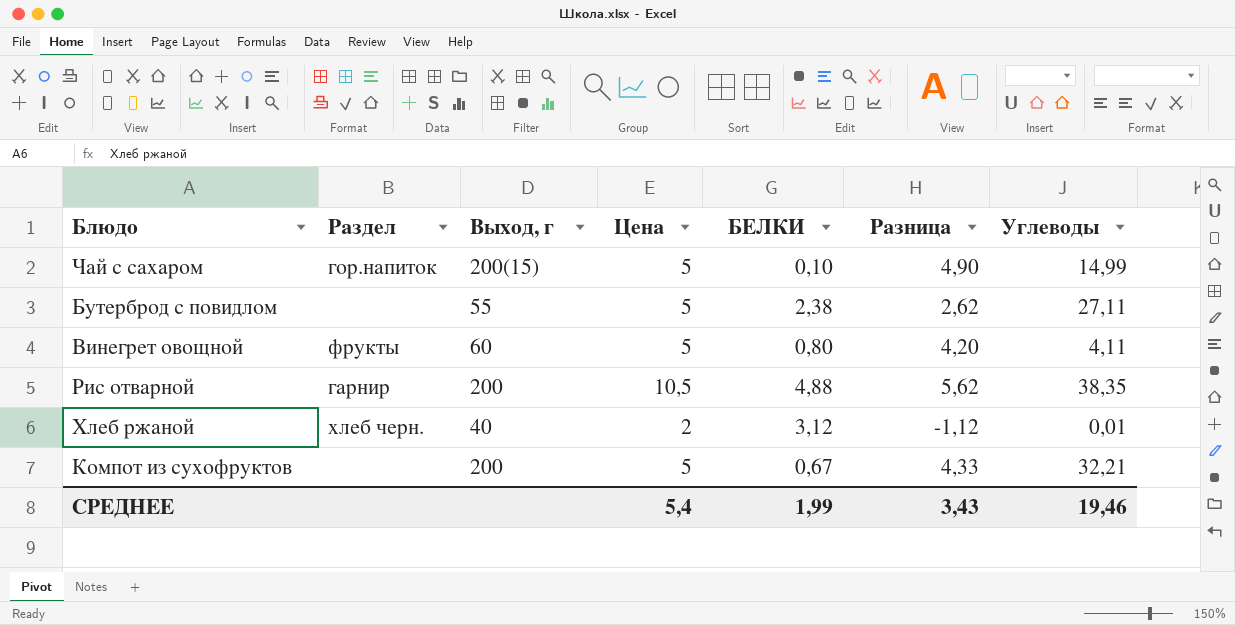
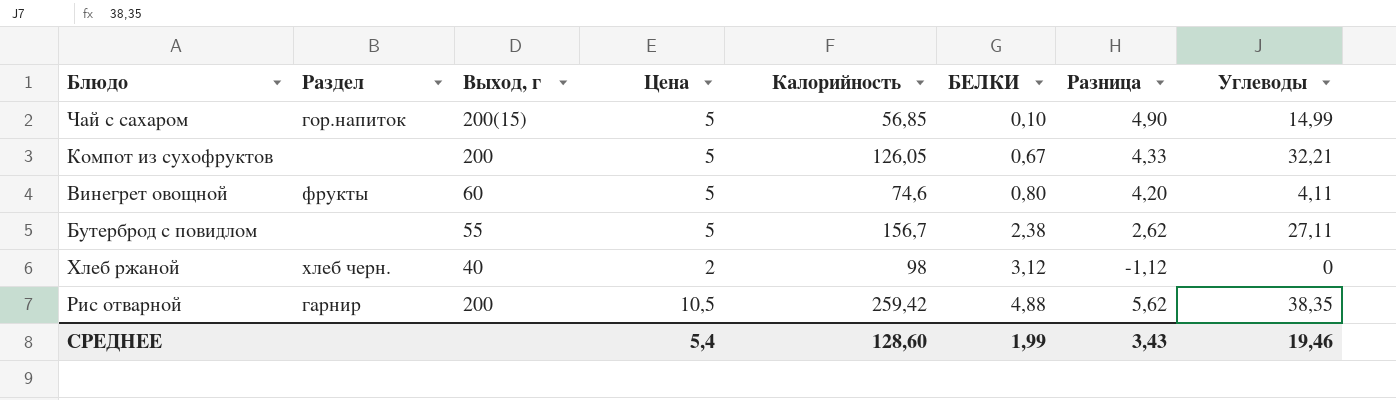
row order: none -> БЕЛКИ ascending
column Калорийность | position: none -> 5
Хлеб ржаной | Углеводы: 0,01 -> 0

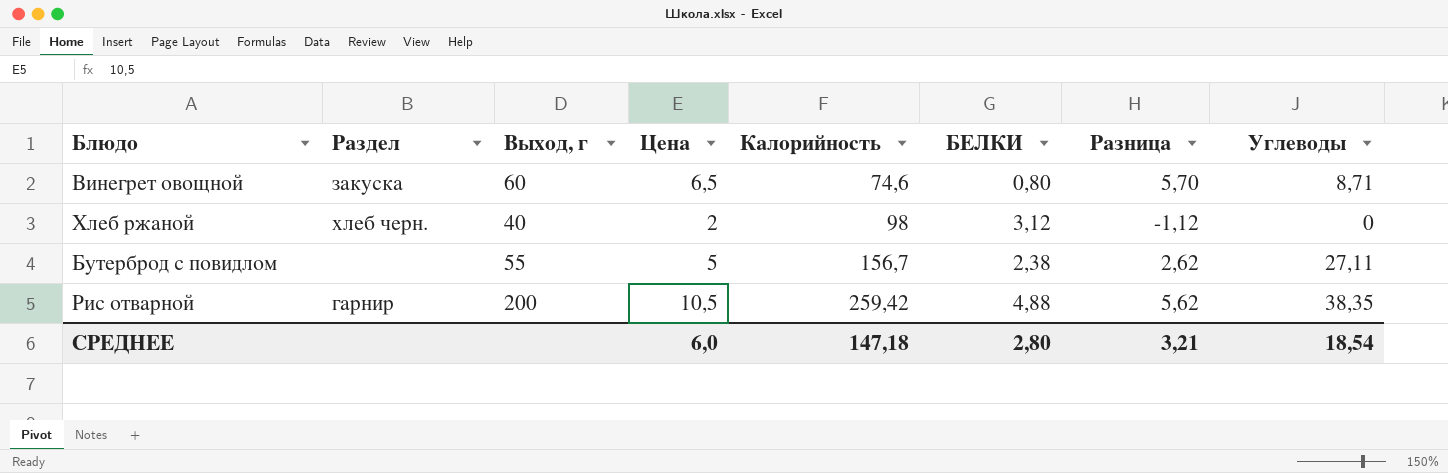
row order: БЕЛКИ ascending -> Калорийность ascending
row Чай с сахаром: гор.напиток | 200(15) | 5 | 56,85 | 0,10 | 4,90 | 14,99 -> none
row Компот из сухофруктов: none | 200 | 5 | 126,05 | 0,67 | 4,33 | 32,21 -> none
Винегрет овощной | Раздел: фрукты -> закуска
Винегрет овощной | Цена: 5 -> 6,5
Винегрет овощной | Разница: 4,20 -> 5,70
Винегрет овощной | Углеводы: 4,11 -> 8,71
СРЕДНЕЕ | Цена: 5,4 -> 6,0
СРЕДНЕЕ | Калорийность: 128,60 -> 147,18
СРЕДНЕЕ | БЕЛКИ: 1,99 -> 2,80
СРЕДНЕЕ | Разница: 3,43 -> 3,21
СРЕДНЕЕ | Углеводы: 19,46 -> 18,54

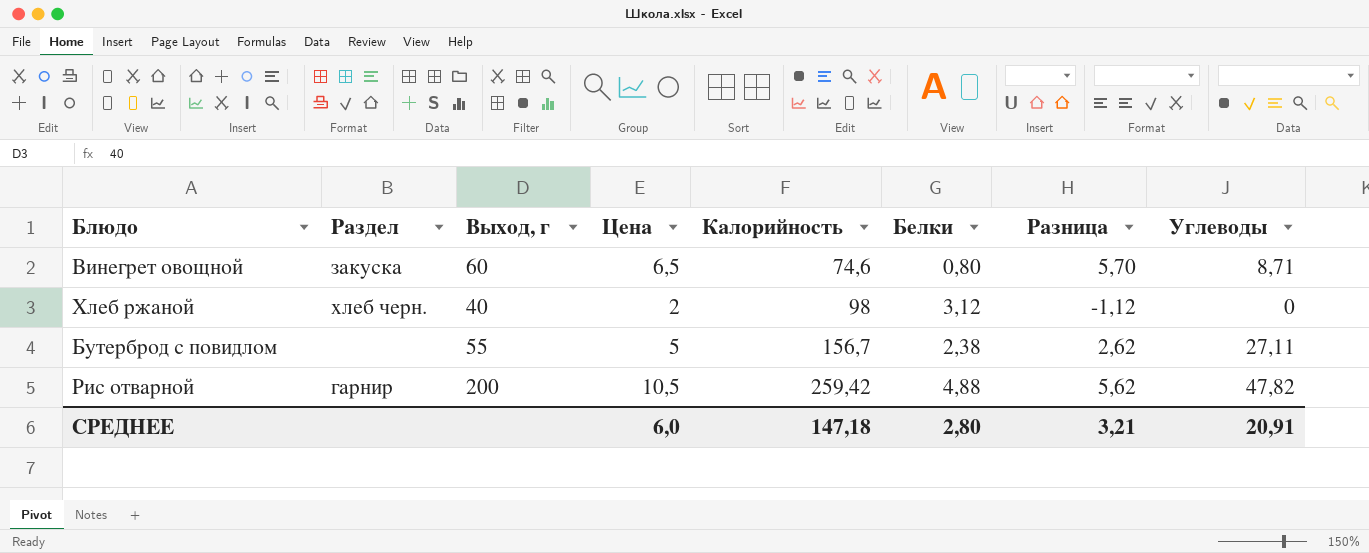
column name: БЕЛКИ -> Белки
Рис отварной | Углеводы: 38,35 -> 47,82
СРЕДНЕЕ | Углеводы: 18,54 -> 20,91

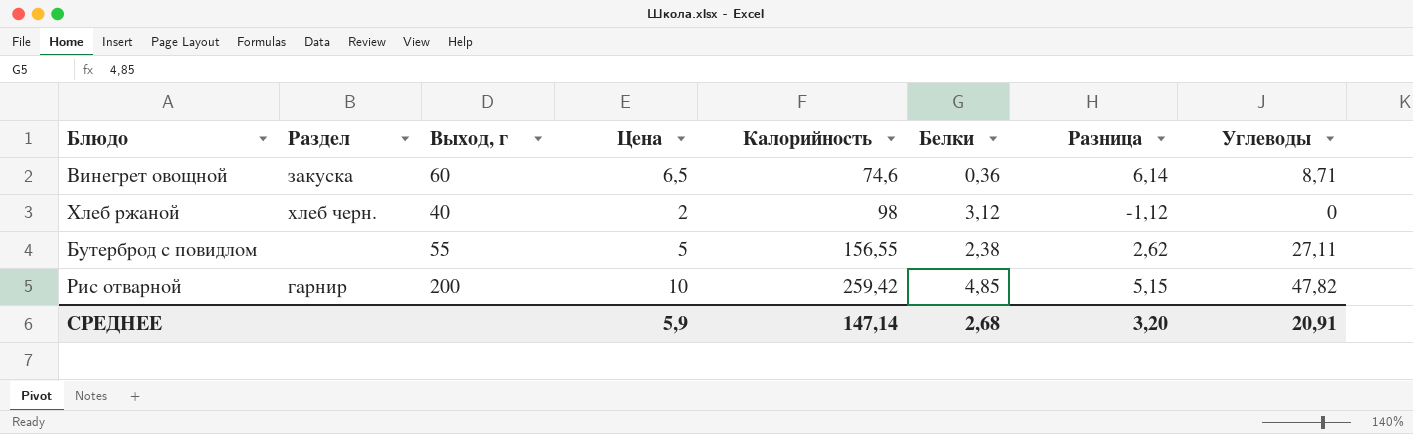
Винегрет овощной | Белки: 0,80 -> 0,36
Винегрет овощной | Разница: 5,70 -> 6,14
Бутерброд с повидлом | Калорийность: 156,7 -> 156,55
Рис отварной | Цена: 10,5 -> 10
Рис отварной | Белки: 4,88 -> 4,85
Рис отварной | Разница: 5,62 -> 5,15
СРЕДНЕЕ | Цена: 6,0 -> 5,9
СРЕДНЕЕ | Калорийность: 147,18 -> 147,14
СРЕДНЕЕ | Белки: 2,80 -> 2,68
СРЕДНЕЕ | Разница: 3,21 -> 3,20

